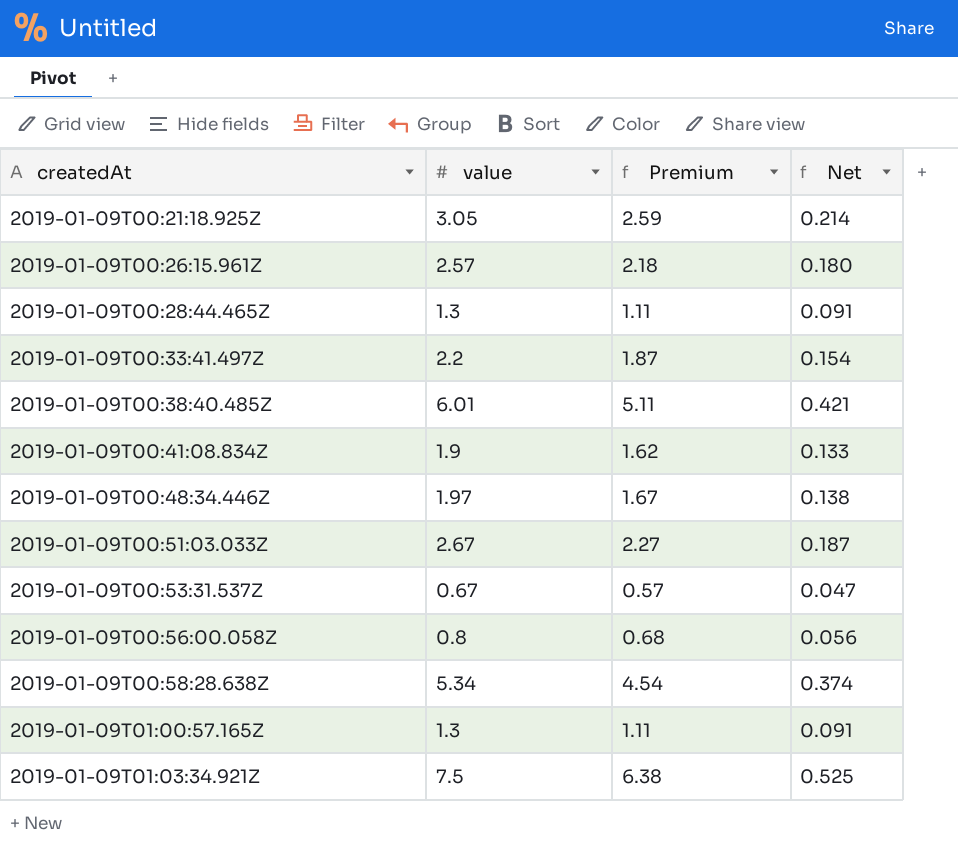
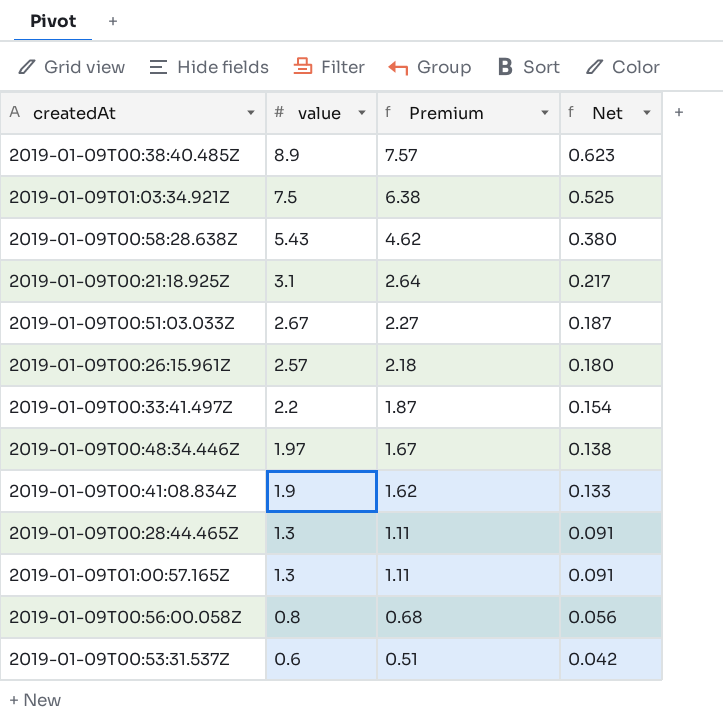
row order: createdAt ascending -> value descending
2019-01-09T00:38:40.485Z | value: 6.01 -> 8.9
2019-01-09T00:38:40.485Z | Premium: 5.11 -> 7.57
2019-01-09T00:38:40.485Z | Net: 0.421 -> 0.623
2019-01-09T00:58:28.638Z | value: 5.34 -> 5.43
2019-01-09T00:58:28.638Z | Premium: 4.54 -> 4.62
2019-01-09T00:58:28.638Z | Net: 0.374 -> 0.380
2019-01-09T00:21:18.925Z | value: 3.05 -> 3.1
2019-01-09T00:21:18.925Z | Premium: 2.59 -> 2.64
2019-01-09T00:21:18.925Z | Net: 0.214 -> 0.217
2019-01-09T00:53:31.537Z | value: 0.67 -> 0.6
2019-01-09T00:53:31.537Z | Premium: 0.57 -> 0.51
2019-01-09T00:53:31.537Z | Net: 0.047 -> 0.042

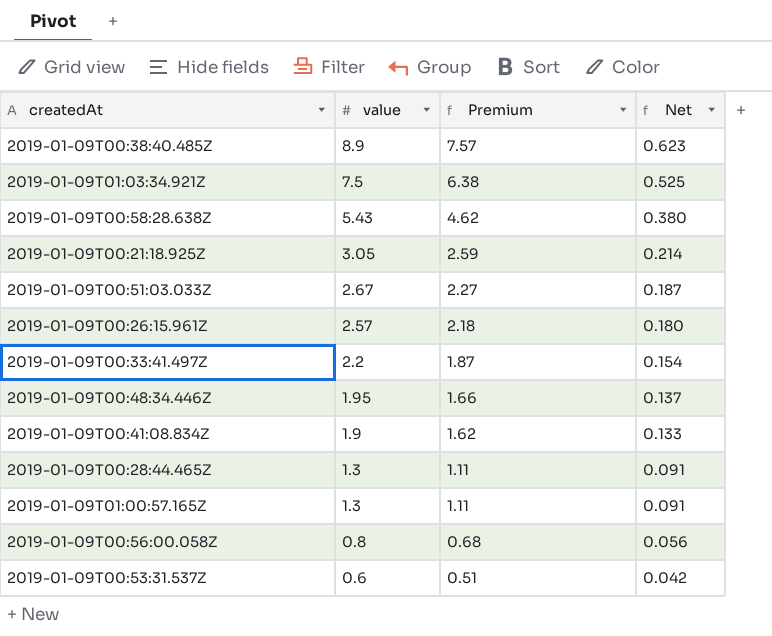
2019-01-09T00:21:18.925Z | value: 3.1 -> 3.05
2019-01-09T00:21:18.925Z | Premium: 2.64 -> 2.59
2019-01-09T00:21:18.925Z | Net: 0.217 -> 0.214
2019-01-09T00:48:34.446Z | value: 1.97 -> 1.95
2019-01-09T00:48:34.446Z | Premium: 1.67 -> 1.66
2019-01-09T00:48:34.446Z | Net: 0.138 -> 0.137

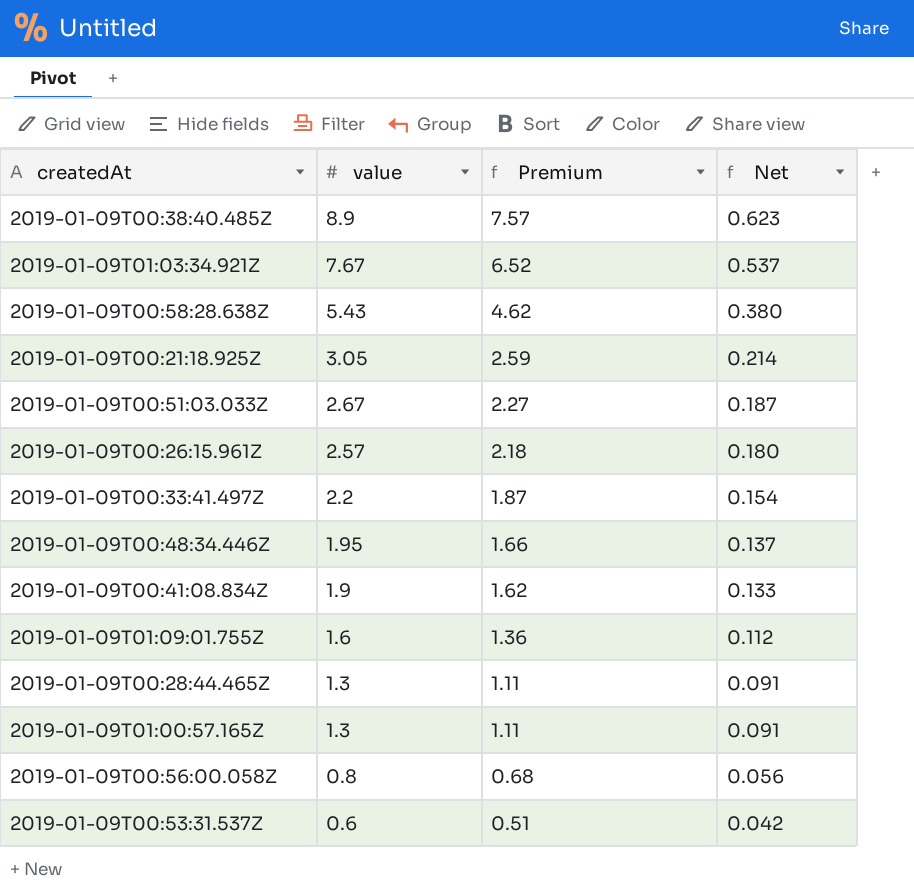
2019-01-09T01:03:34.921Z | value: 7.5 -> 7.67
2019-01-09T01:03:34.921Z | Premium: 6.38 -> 6.52
2019-01-09T01:03:34.921Z | Net: 0.525 -> 0.537
row 2019-01-09T01:09:01.755Z: none -> 1.6 | 1.36 | 0.112

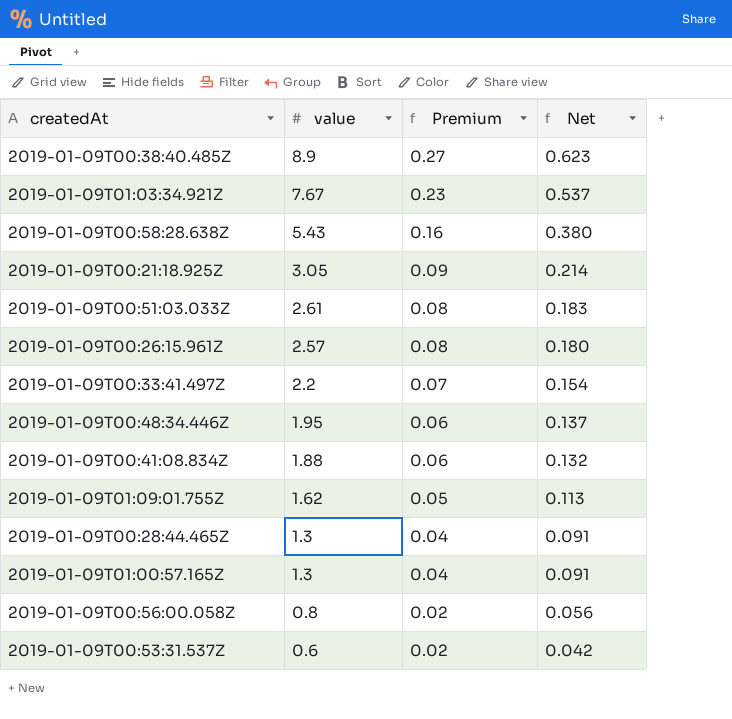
column Premium | formula: [value] * 0.85 -> [value] * 0.03
2019-01-09T00:51:03.033Z | value: 2.67 -> 2.61
2019-01-09T00:51:03.033Z | Net: 0.187 -> 0.183
2019-01-09T00:41:08.834Z | value: 1.9 -> 1.88
2019-01-09T00:41:08.834Z | Net: 0.133 -> 0.132
2019-01-09T01:09:01.755Z | value: 1.6 -> 1.62
2019-01-09T01:09:01.755Z | Net: 0.112 -> 0.113

